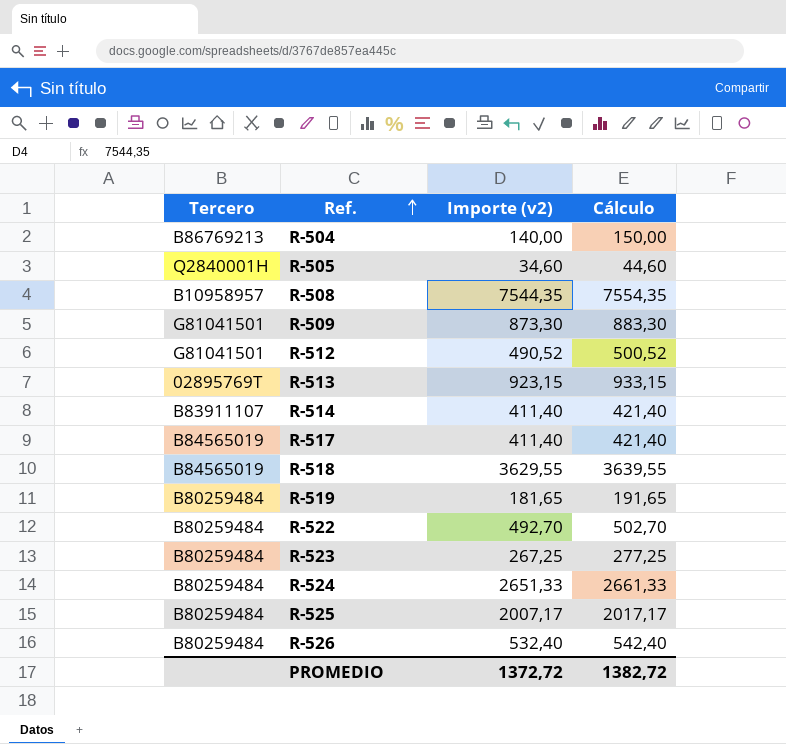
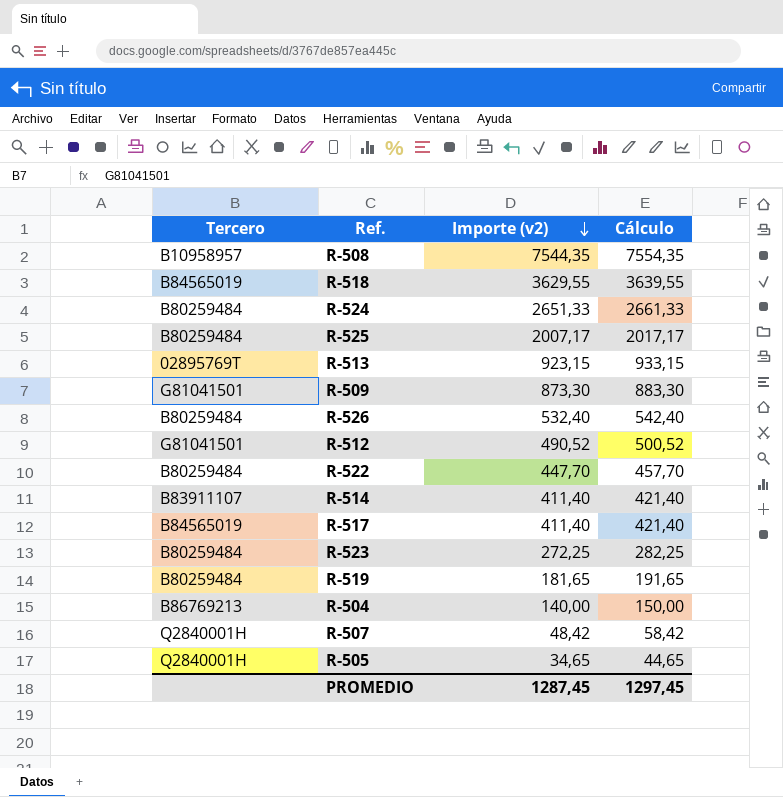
row order: Ref. ascending -> Importe (v2) descending
R-522 | Importe (v2): 492,70 -> 447,70
R-522 | Cálculo: 502,70 -> 457,70
R-523 | Importe (v2): 267,25 -> 272,25
R-523 | Cálculo: 277,25 -> 282,25
row R-507: none -> Q2840001H | 48,42 | 58,42
R-505 | Importe (v2): 34,60 -> 34,65
R-505 | Cálculo: 44,60 -> 44,65
PROMEDIO | Importe (v2): 1372,72 -> 1287,45
PROMEDIO | Cálculo: 1382,72 -> 1297,45

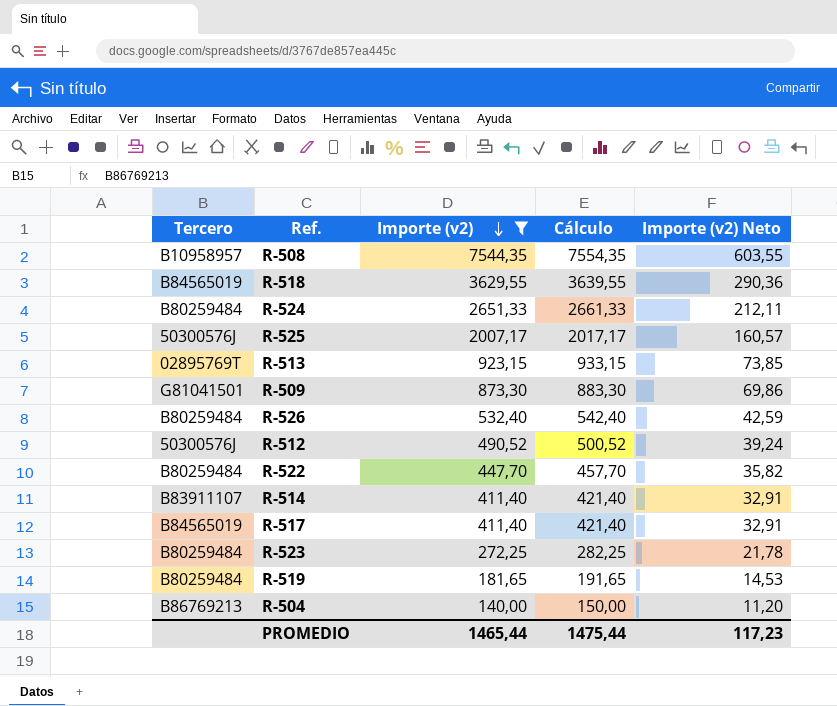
filter: none -> Importe (v2) >= 140,00
column Importe (v2) Neto | formula: none -> [Importe (v2)] * 0,08
R-525 | Tercero: B80259484 -> 50300576J
R-512 | Tercero: G81041501 -> 50300576J
PROMEDIO | Importe (v2): 1287,45 -> 1465,44
PROMEDIO | Cálculo: 1297,45 -> 1475,44

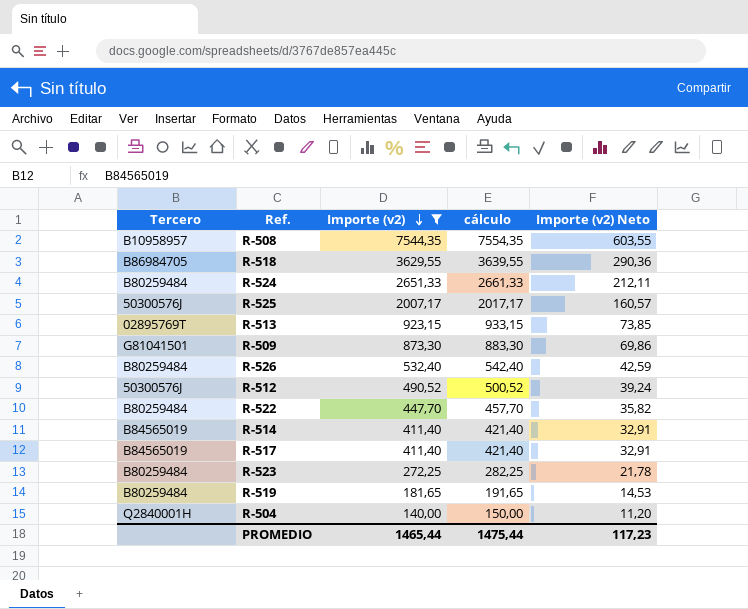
column name: Cálculo -> cálculo
R-518 | Tercero: B84565019 -> B86984705
R-514 | Tercero: B83911107 -> B84565019
R-504 | Tercero: B86769213 -> Q2840001H

